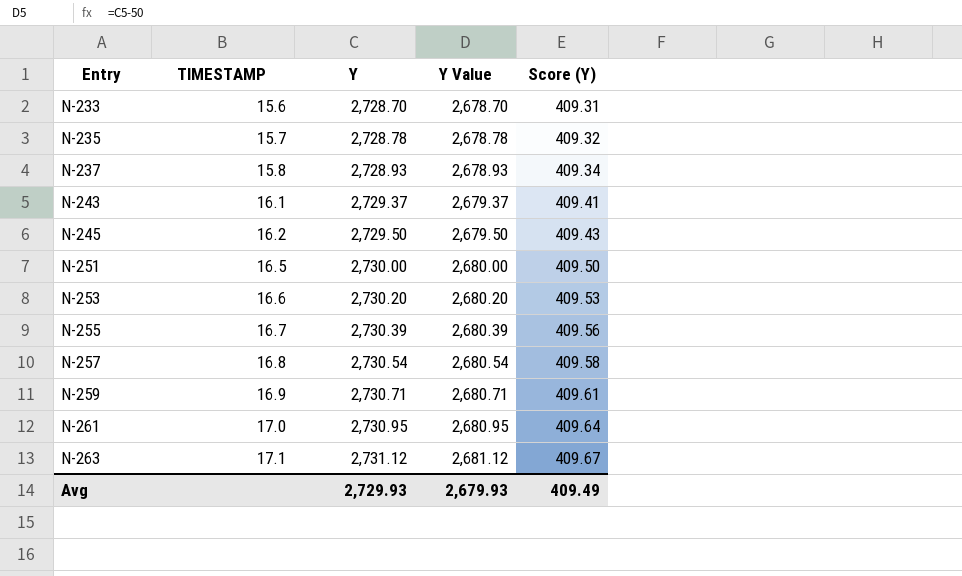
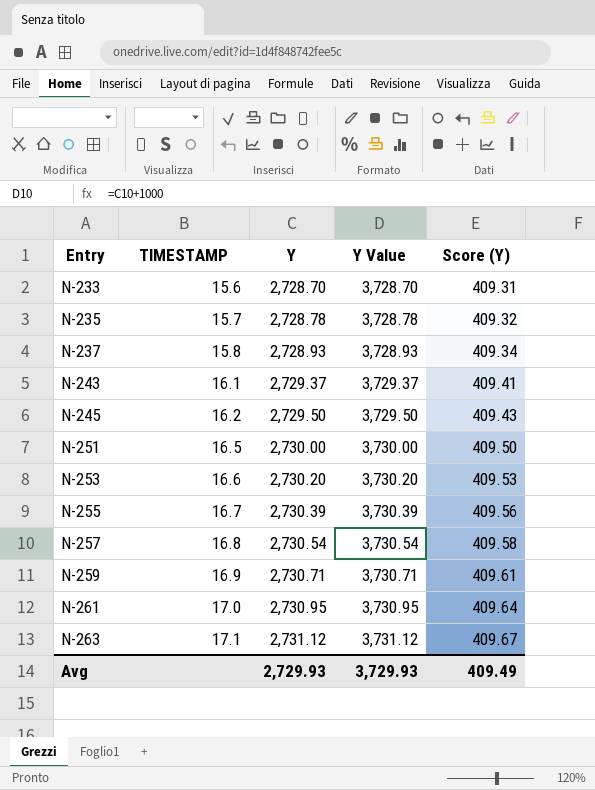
column Y Value | formula: [Y] - 50 -> [Y] + 1000
Avg | Y Value: 2,679.93 -> 3,729.93

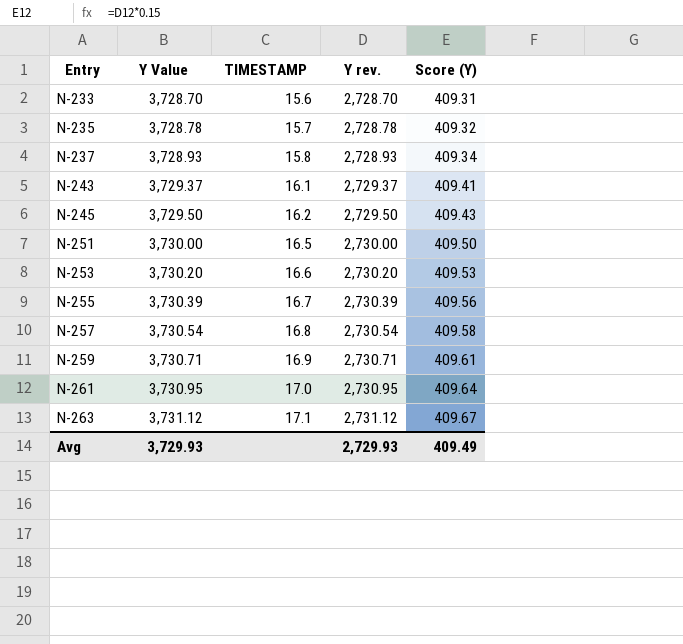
column Y Value | position: 4 -> 2
column name: Y -> Y rev.

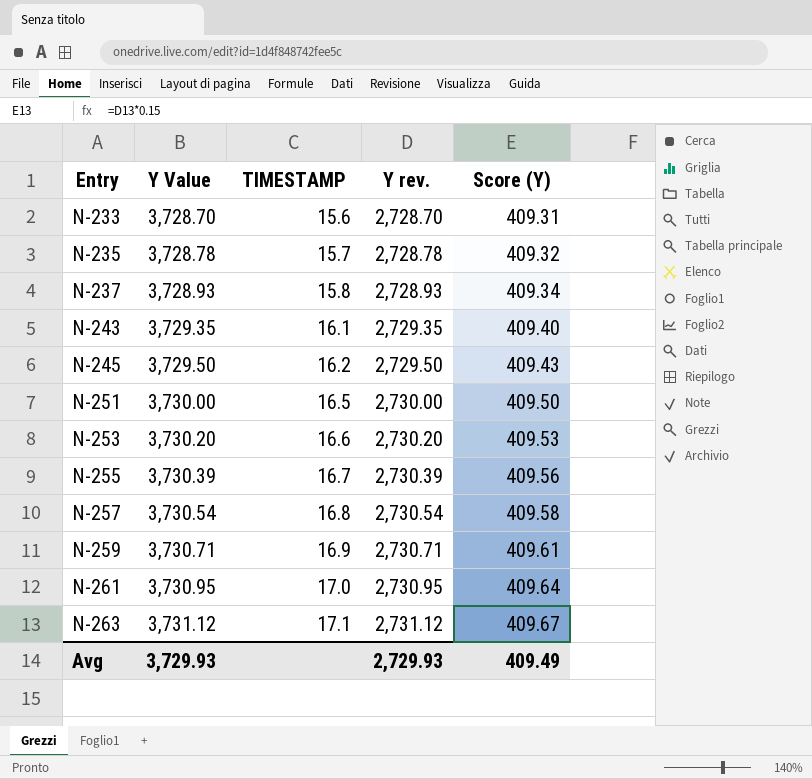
N-243 | Y Value: 3,729.37 -> 3,729.35
N-243 | Y rev.: 2,729.37 -> 2,729.35
N-243 | Score (Y): 409.41 -> 409.40

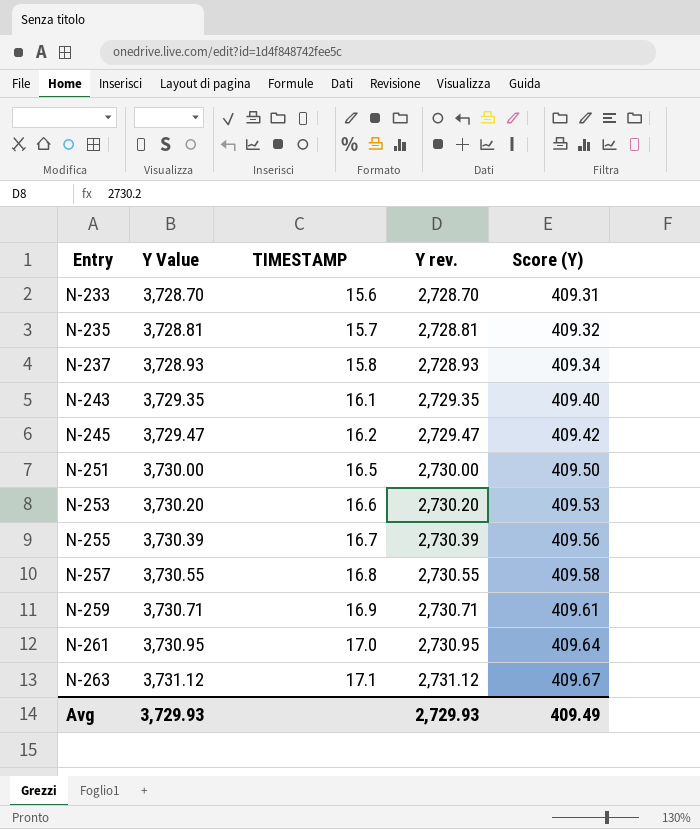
N-235 | Y Value: 3,728.78 -> 3,728.81
N-235 | Y rev.: 2,728.78 -> 2,728.81
N-245 | Y Value: 3,729.50 -> 3,729.47
N-245 | Y rev.: 2,729.50 -> 2,729.47
N-245 | Score (Y): 409.43 -> 409.42
N-257 | Y Value: 3,730.54 -> 3,730.55
N-257 | Y rev.: 2,730.54 -> 2,730.55

